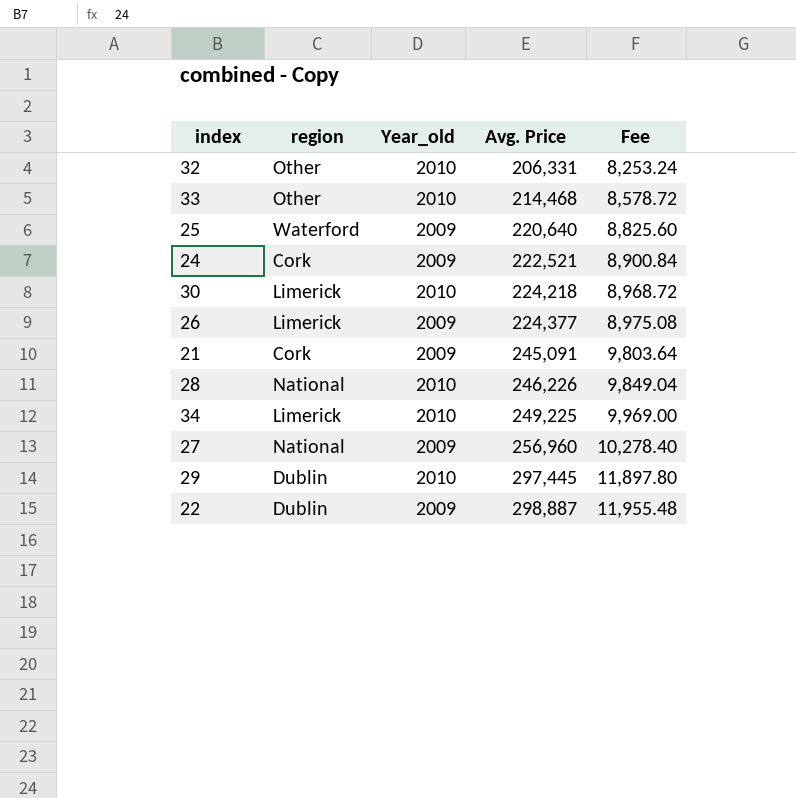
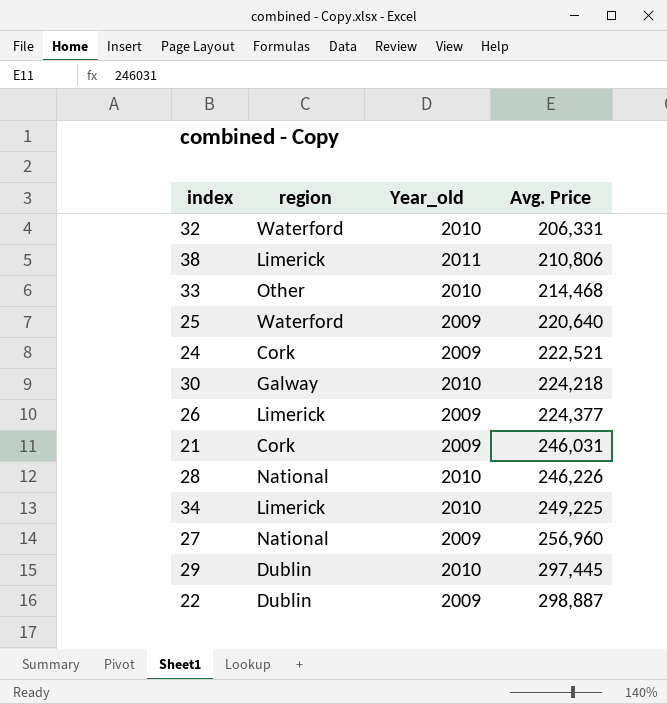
column Fee | formula: [Avg. Price] * 0.04 -> none
32 | region: Other -> Waterford
row 38: none -> Limerick | 2011 | 210,806
30 | region: Limerick -> Galway
21 | Avg. Price: 245,091 -> 246,031

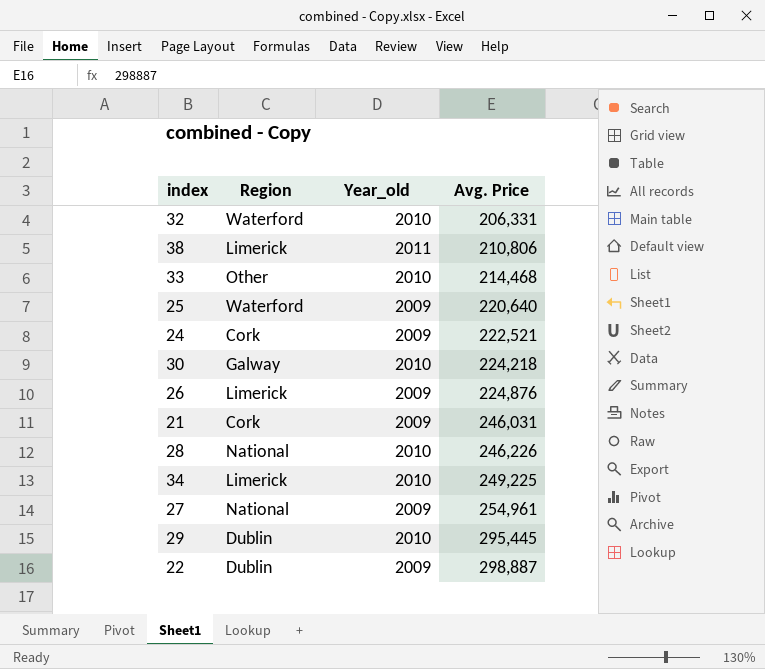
column name: region -> Region
26 | Avg. Price: 224,377 -> 224,876
27 | Avg. Price: 256,960 -> 254,961
29 | Avg. Price: 297,445 -> 295,445

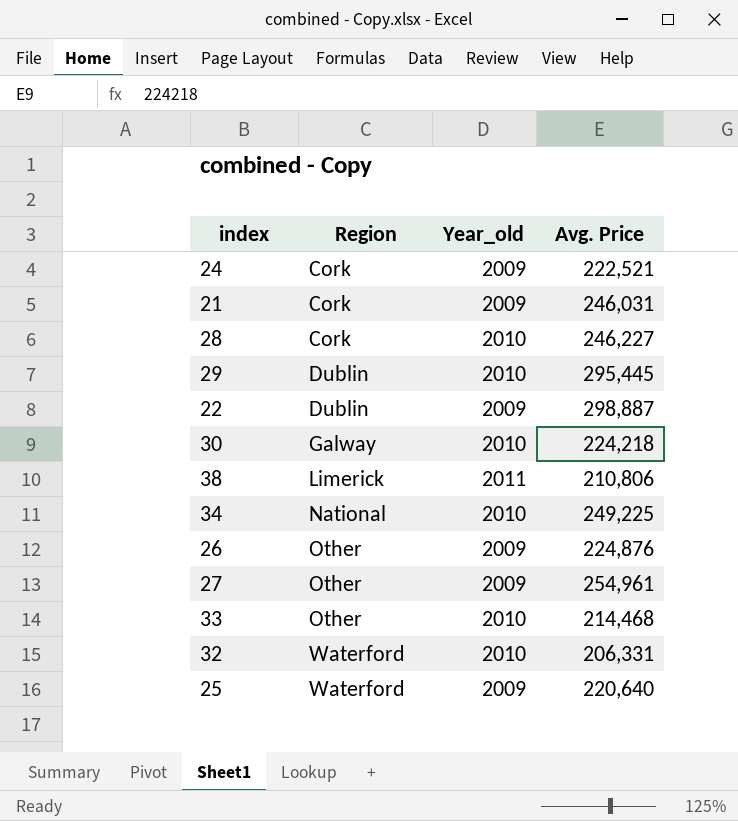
row order: Avg. Price ascending -> Region ascending
28 | Region: National -> Cork
28 | Avg. Price: 246,226 -> 246,227
34 | Region: Limerick -> National
26 | Region: Limerick -> Other
27 | Region: National -> Other

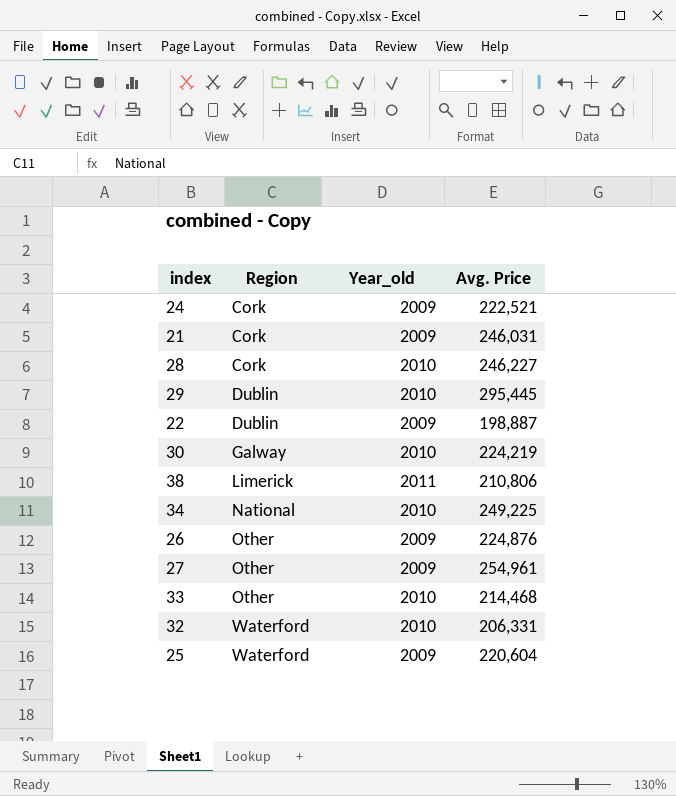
22 | Avg. Price: 298,887 -> 198,887
30 | Avg. Price: 224,218 -> 224,219
25 | Avg. Price: 220,640 -> 220,604

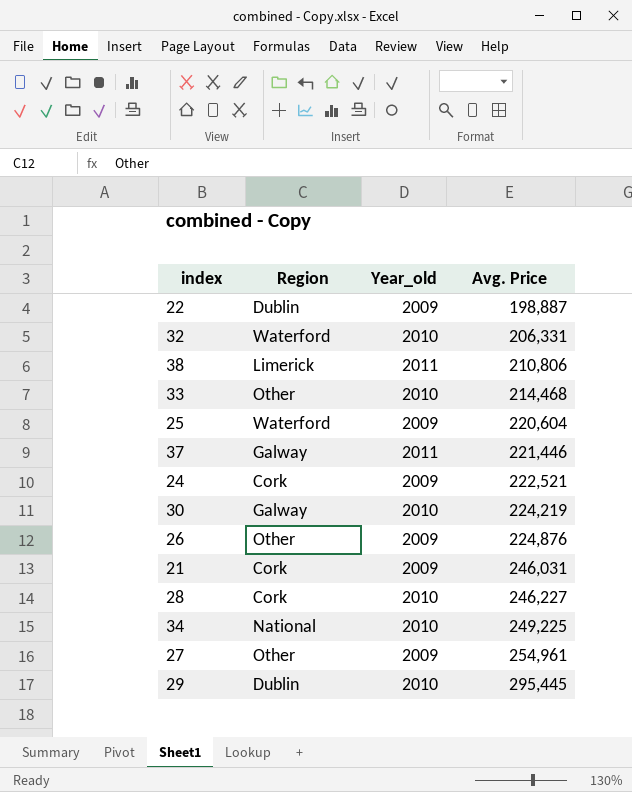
row order: Region ascending -> Avg. Price ascending
row 37: none -> Galway | 2011 | 221,446

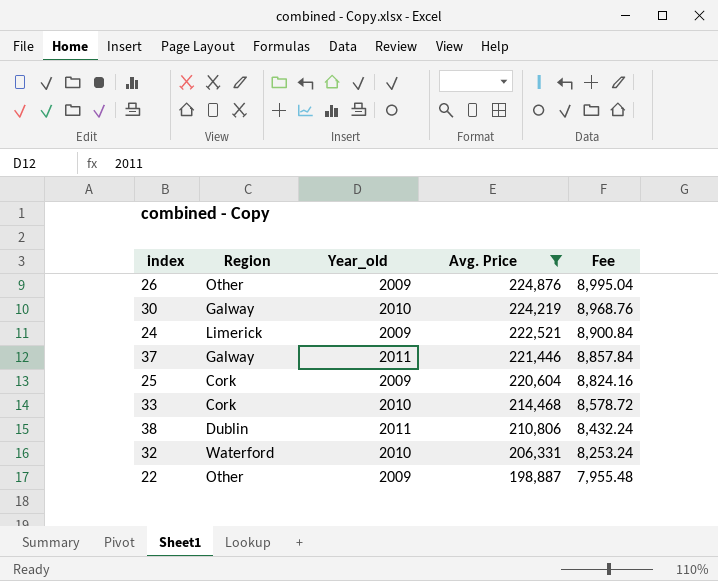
filter: none -> Avg. Price <= 224,876
row order: Avg. Price ascending -> Avg. Price descending
column Fee | formula: none -> [Avg. Price] * 0.04
24 | Region: Cork -> Limerick
25 | Region: Waterford -> Cork
33 | Region: Other -> Cork
38 | Region: Limerick -> Dublin
22 | Region: Dublin -> Other

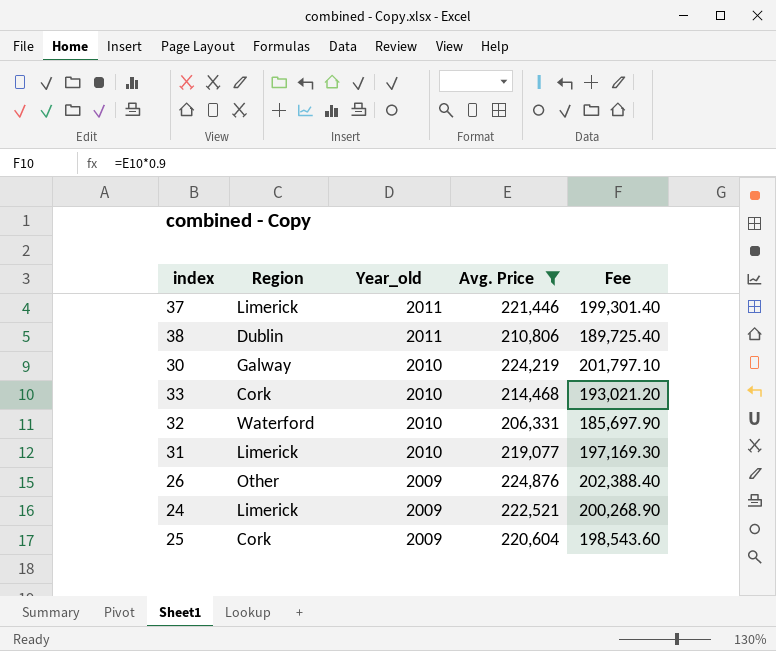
row order: Avg. Price descending -> Year_old descending
column Fee | formula: [Avg. Price] * 0.04 -> [Avg. Price] * 0.9
row 22: Other | 2009 | 198,887 | 7,955.48 -> none
37 | Region: Galway -> Limerick
row 31: none -> Limerick | 2010 | 219,077 | 197,169.30

